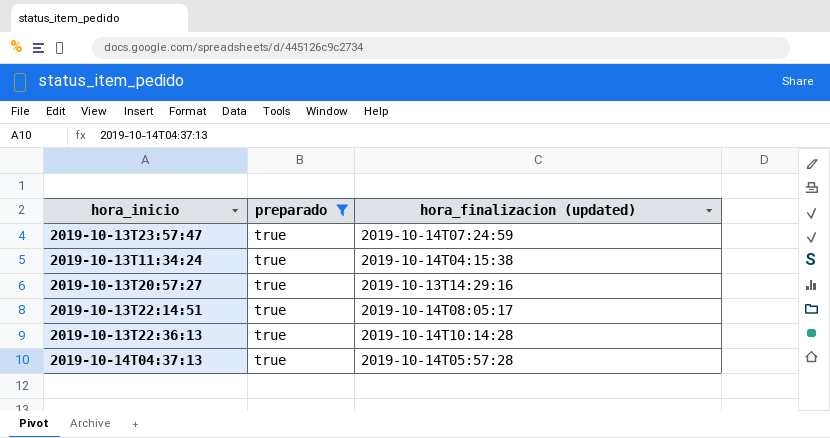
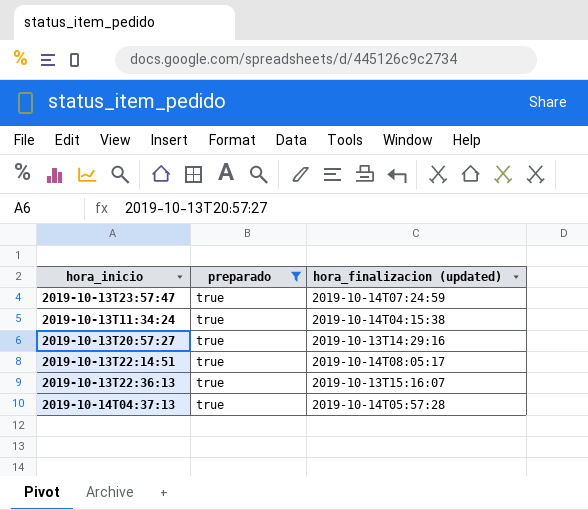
2019-10-13T22:36:13 | hora_finalizacion (updated): 2019-10-14T10:14:28 -> 2019-10-13T15:16:07

